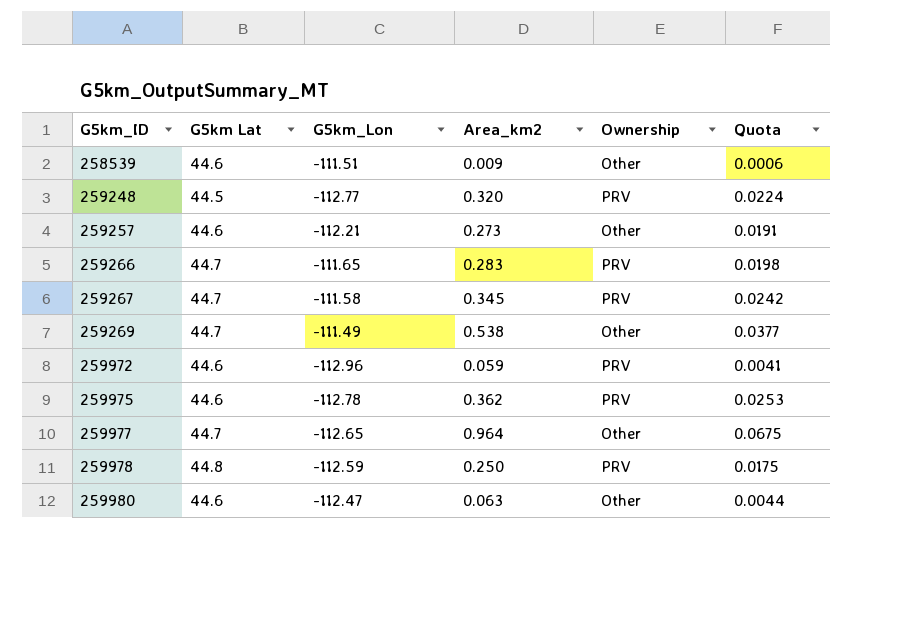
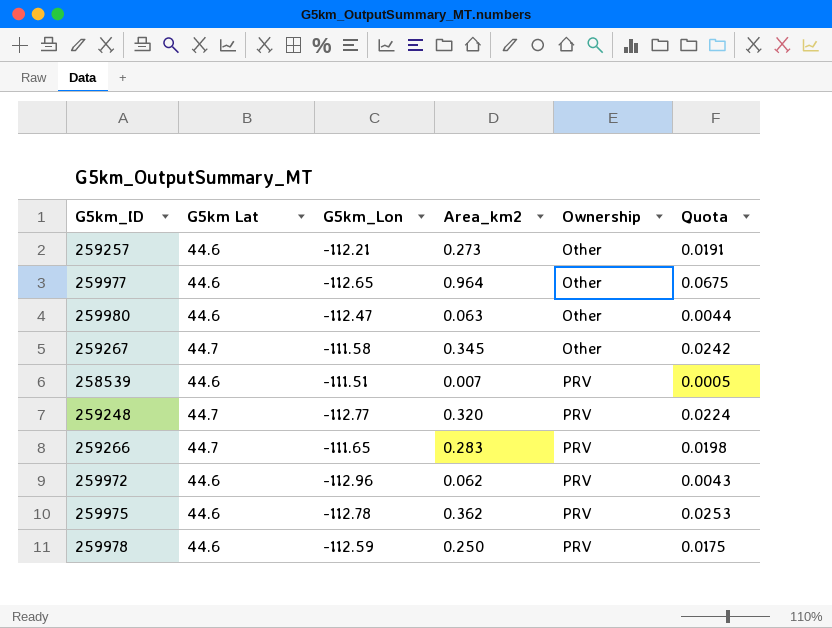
row order: G5km_ID ascending -> Ownership ascending
row 259269: 44.7 | -111.49 | 0.538 | Other | 0.0377 -> none
259977 | G5km Lat: 44.7 -> 44.6
259267 | Ownership: PRV -> Other
258539 | Area_km2: 0.009 -> 0.007
258539 | Ownership: Other -> PRV
258539 | Quota: 0.0006 -> 0.0005
259248 | G5km Lat: 44.5 -> 44.7
259972 | Area_km2: 0.059 -> 0.062
259972 | Quota: 0.0041 -> 0.0043
259978 | G5km Lat: 44.8 -> 44.6

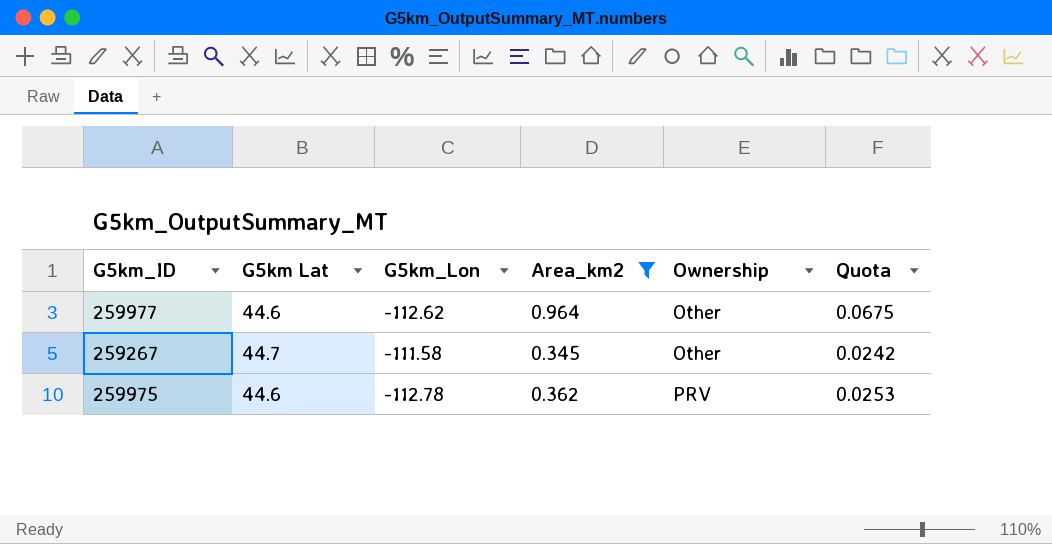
filter: none -> Area_km2 >= 0.345
259977 | G5km_Lon: -112.65 -> -112.62

